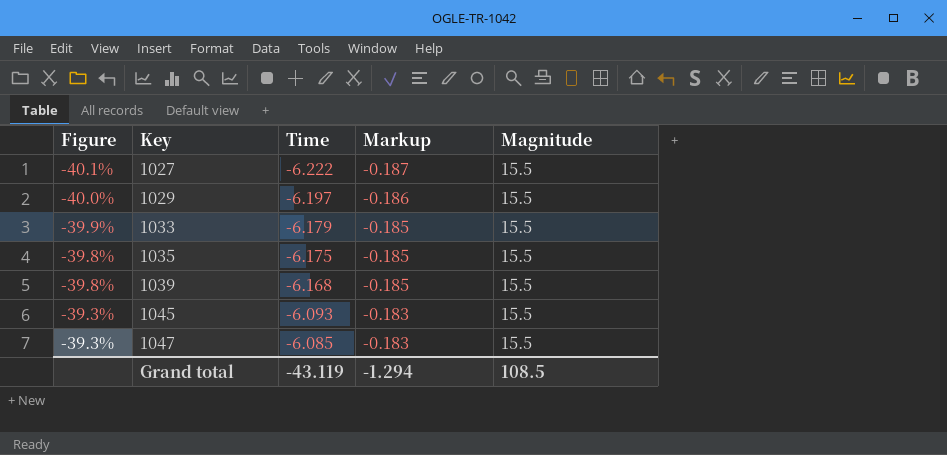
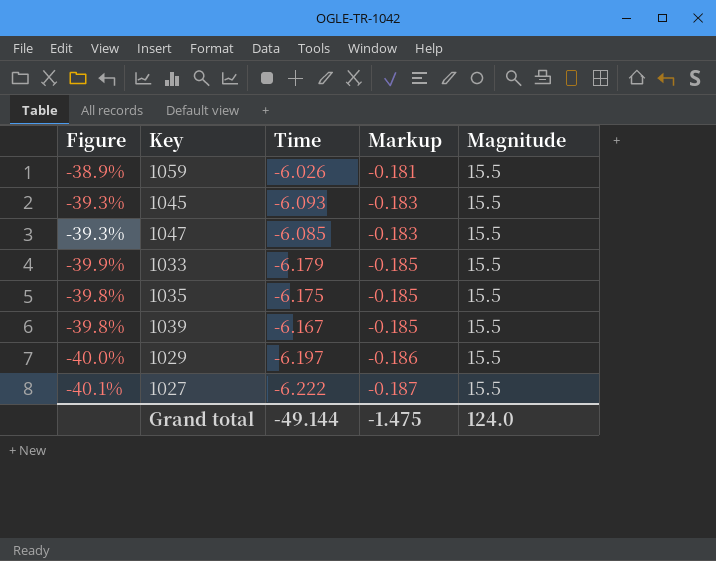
row order: Figure ascending -> Markup descending
row 1059: none -> -38.9% | -6.026 | -0.181 | 15.5
1039 | Time: -6.168 -> -6.167
Grand total | Time: -43.119 -> -49.144
Grand total | Markup: -1.294 -> -1.475
Grand total | Magnitude: 108.5 -> 124.0

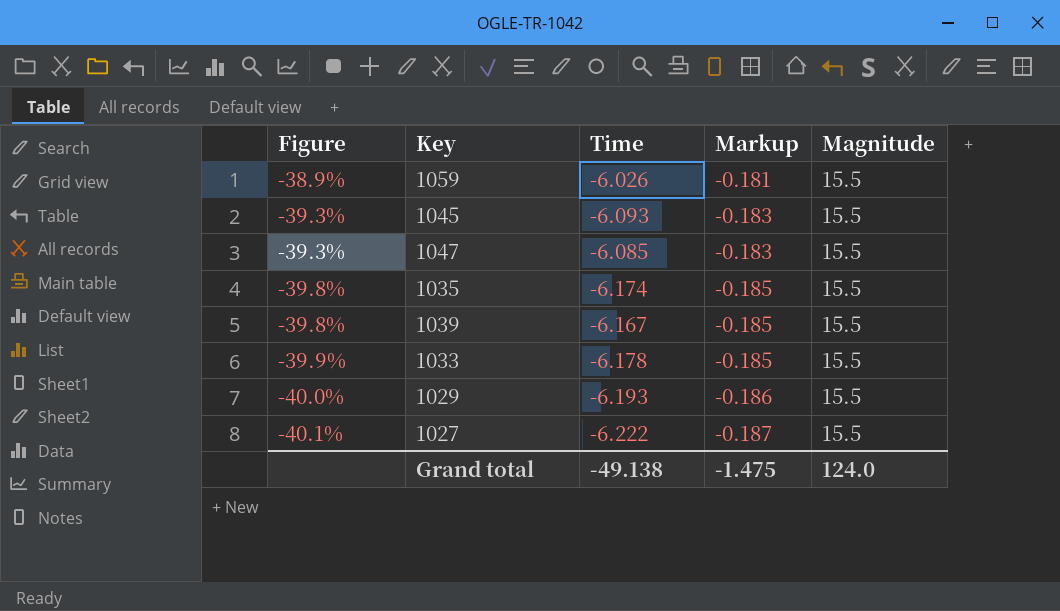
row order: Markup descending -> Figure descending
1035 | Time: -6.175 -> -6.174
1033 | Time: -6.179 -> -6.178
1029 | Time: -6.197 -> -6.193
Grand total | Time: -49.144 -> -49.138

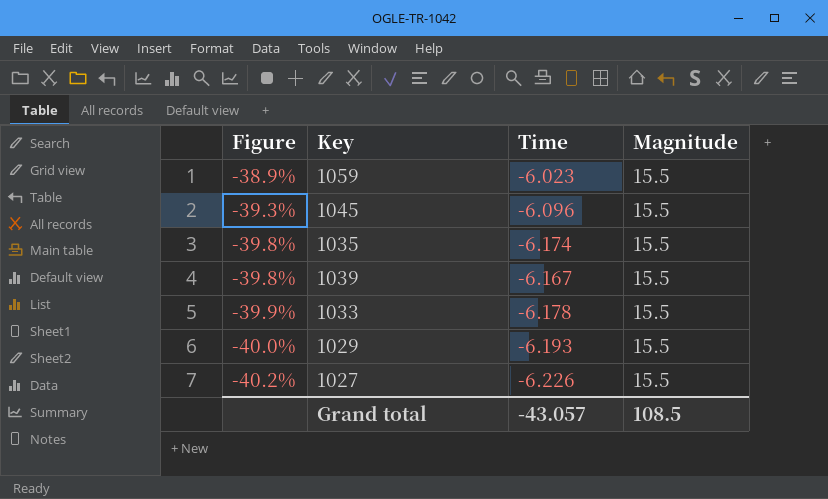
column Markup | formula: [Time] * 0.03 -> none
row 1047: -39.3% | -6.085 | -0.183 | 15.5 -> none
1059 | Time: -6.026 -> -6.023
1045 | Time: -6.093 -> -6.096
1027 | Figure: -40.1% -> -40.2%
1027 | Time: -6.222 -> -6.226
Grand total | Time: -49.138 -> -43.057
Grand total | Magnitude: 124.0 -> 108.5

